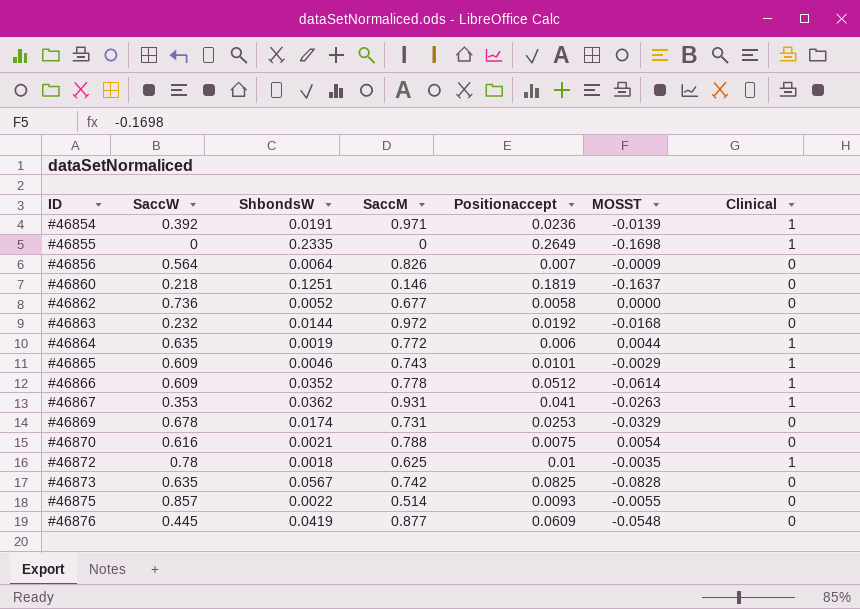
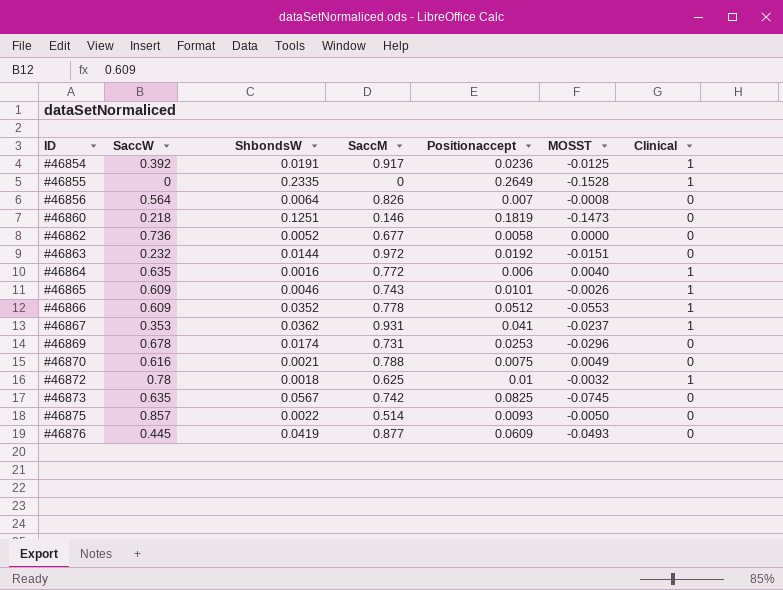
#46854 | SaccM: 0.971 -> 0.917
#46854 | MOSST: -0.0139 -> -0.0125
#46855 | MOSST: -0.1698 -> -0.1528
#46856 | MOSST: -0.0009 -> -0.0008
#46860 | MOSST: -0.1637 -> -0.1473
#46863 | MOSST: -0.0168 -> -0.0151
#46864 | ShbondsW: 0.0019 -> 0.0016
#46864 | MOSST: 0.0044 -> 0.0040
#46865 | MOSST: -0.0029 -> -0.0026
#46866 | MOSST: -0.0614 -> -0.0553
#46867 | MOSST: -0.0263 -> -0.0237
#46869 | MOSST: -0.0329 -> -0.0296
#46870 | MOSST: 0.0054 -> 0.0049
#46872 | MOSST: -0.0035 -> -0.0032
#46873 | MOSST: -0.0828 -> -0.0745
#46875 | MOSST: -0.0055 -> -0.0050
#46876 | MOSST: -0.0548 -> -0.0493

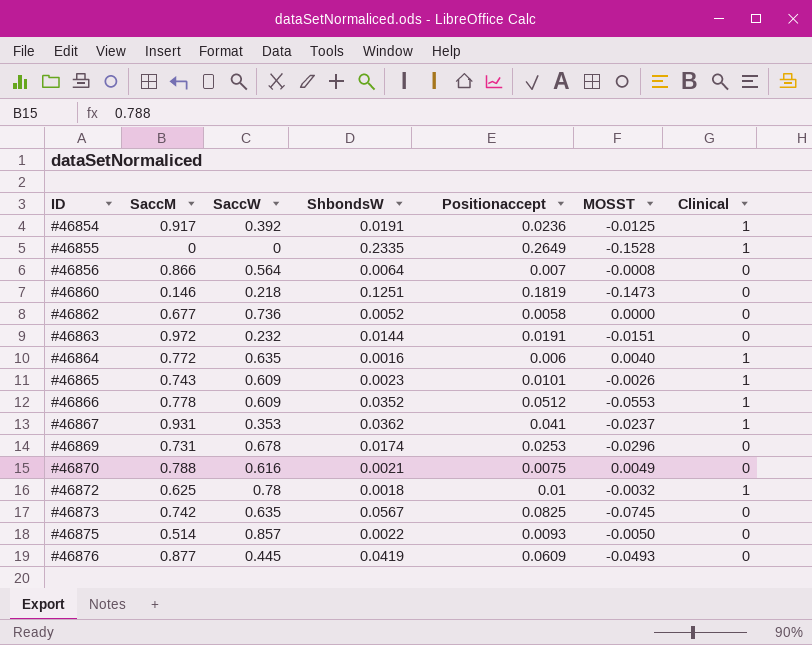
column SaccM | position: 4 -> 2
#46856 | SaccM: 0.826 -> 0.866
#46863 | Positionaccept: 0.0192 -> 0.0191
#46865 | ShbondsW: 0.0046 -> 0.0023

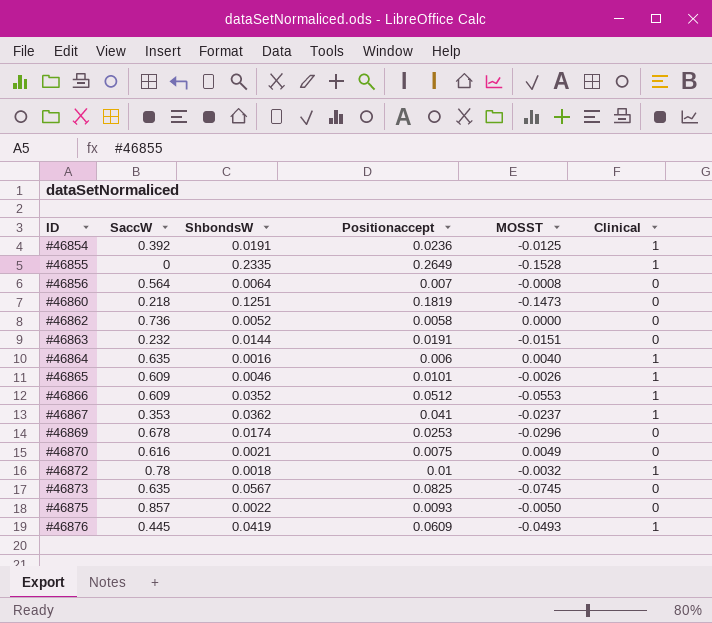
column SaccM | position: 2 -> none
#46865 | ShbondsW: 0.0023 -> 0.0046
#46876 | Clinical: 0 -> 1

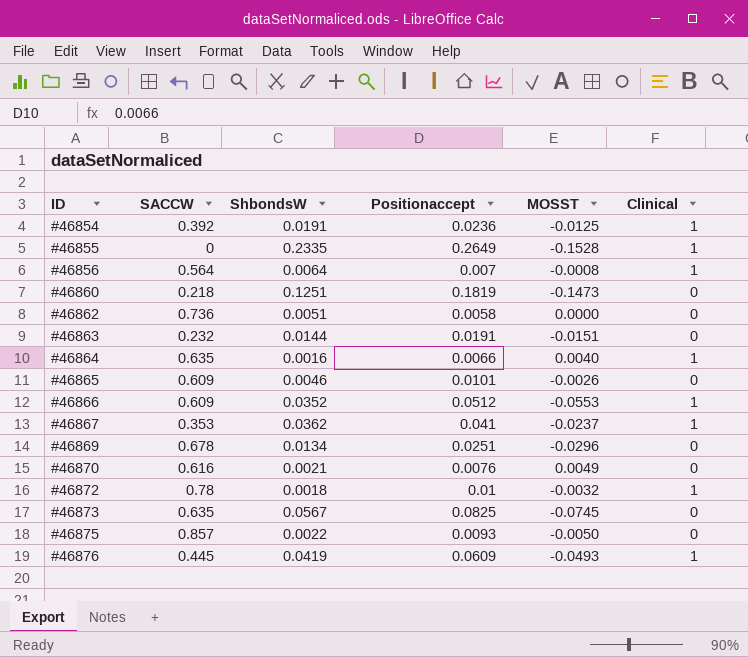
column name: SaccW -> SACCW
#46856 | Clinical: 0 -> 1
#46862 | ShbondsW: 0.0052 -> 0.0051
#46864 | Positionaccept: 0.006 -> 0.0066
#46865 | Clinical: 1 -> 0
#46869 | ShbondsW: 0.0174 -> 0.0134
#46869 | Positionaccept: 0.0253 -> 0.0251
#46870 | Positionaccept: 0.0075 -> 0.0076

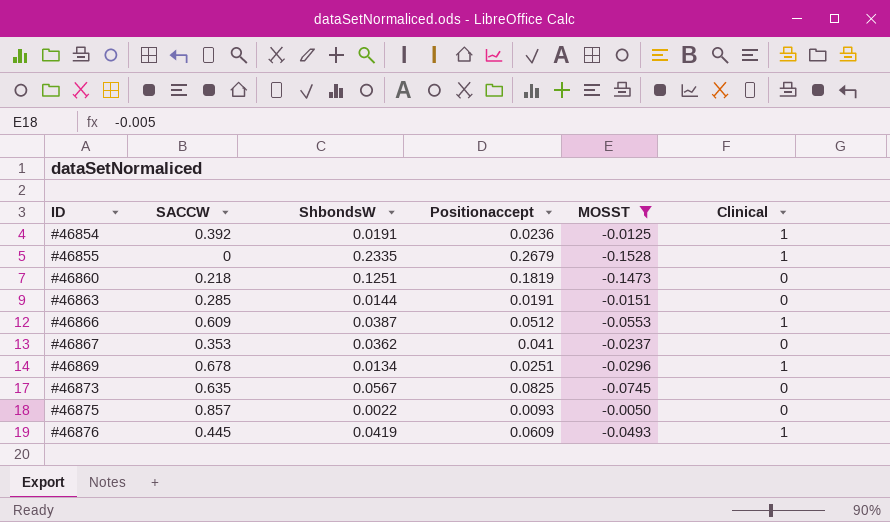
filter: none -> MOSST <= -0.0050
#46855 | Positionaccept: 0.2649 -> 0.2679
#46863 | SACCW: 0.232 -> 0.285
#46866 | ShbondsW: 0.0352 -> 0.0387
#46867 | Clinical: 1 -> 0
#46869 | Clinical: 0 -> 1

